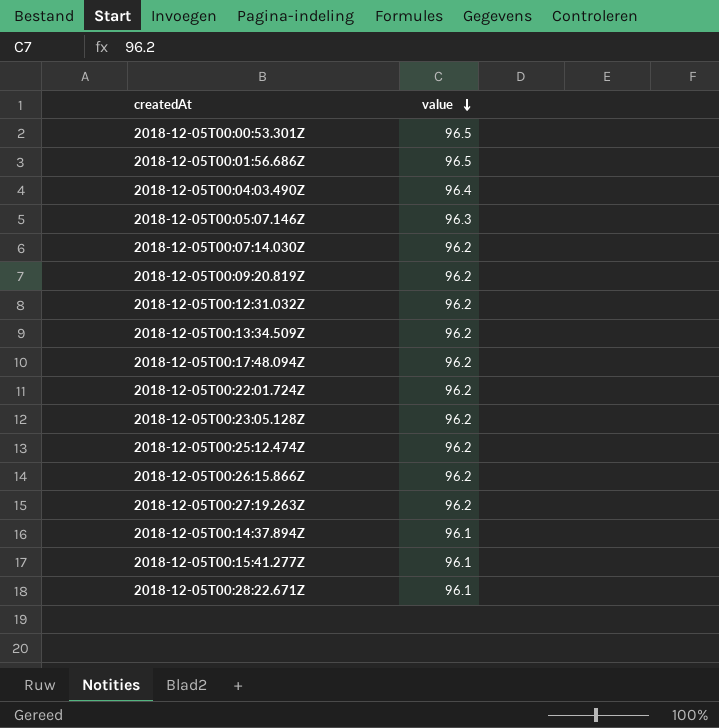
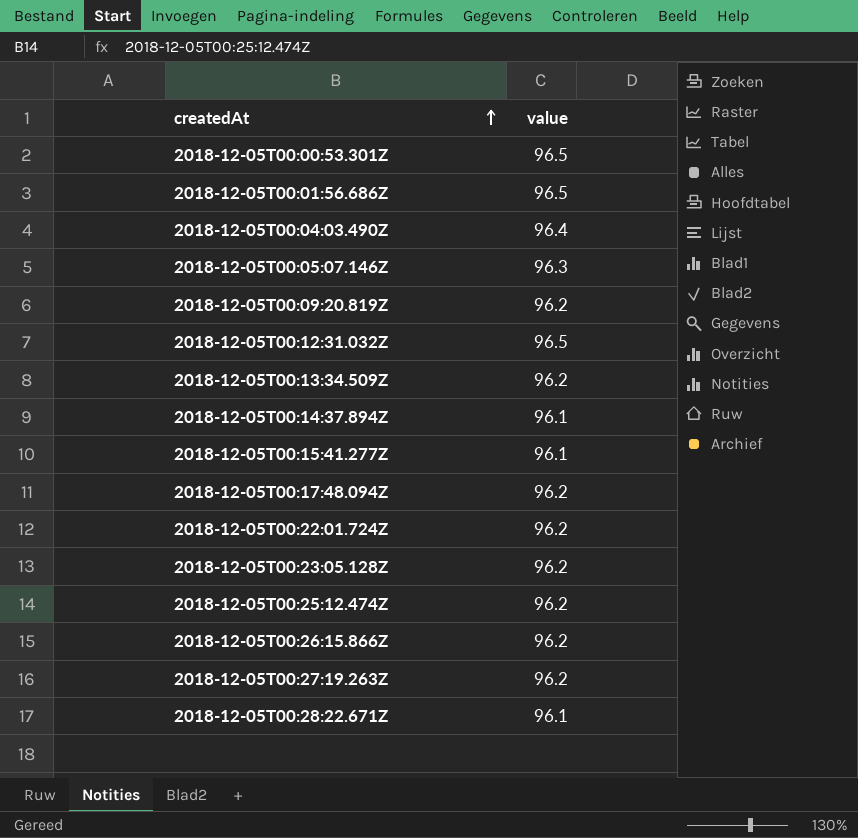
row order: value descending -> createdAt ascending
row 2018-12-05T00:07:14.030Z: 96.2 -> none
2018-12-05T00:12:31.032Z | value: 96.2 -> 96.5

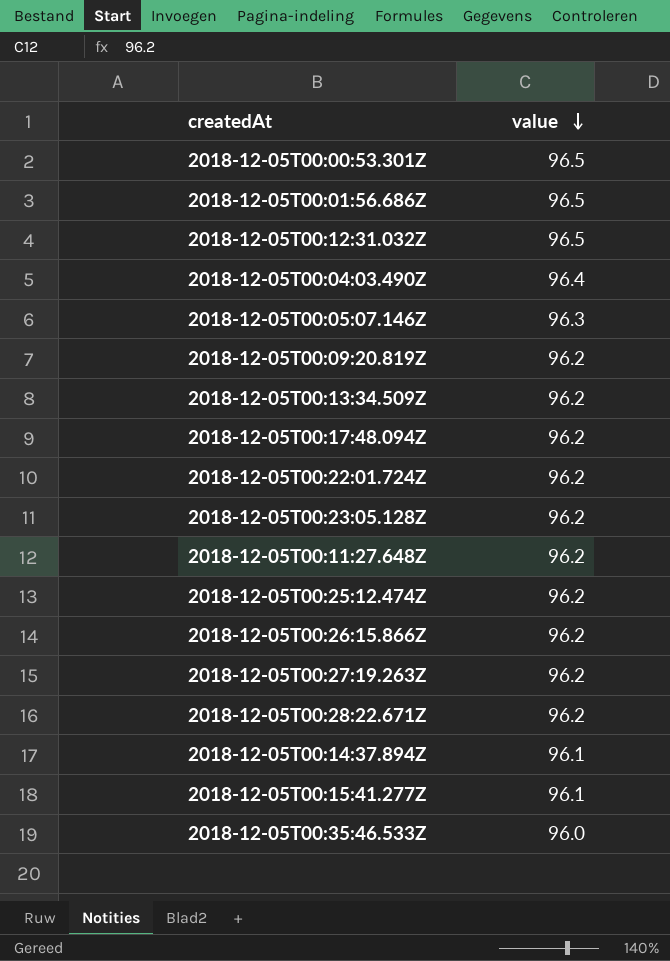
row order: createdAt ascending -> value descending
row 2018-12-05T00:11:27.648Z: none -> 96.2
2018-12-05T00:28:22.671Z | value: 96.1 -> 96.2
row 2018-12-05T00:35:46.533Z: none -> 96.0

